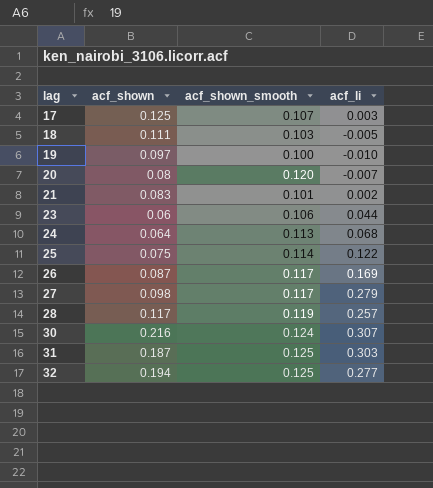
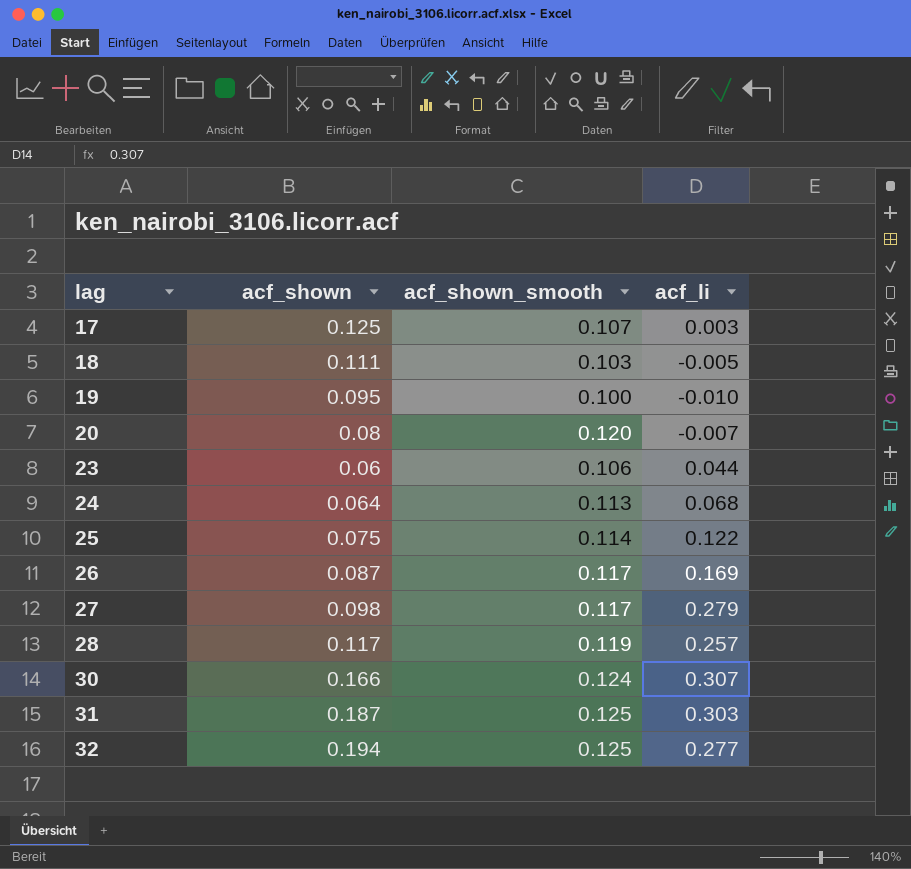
row 21: 0.083 | 0.101 | 0.002 -> none
19 | acf_shown: 0.097 -> 0.095
30 | acf_shown: 0.216 -> 0.166

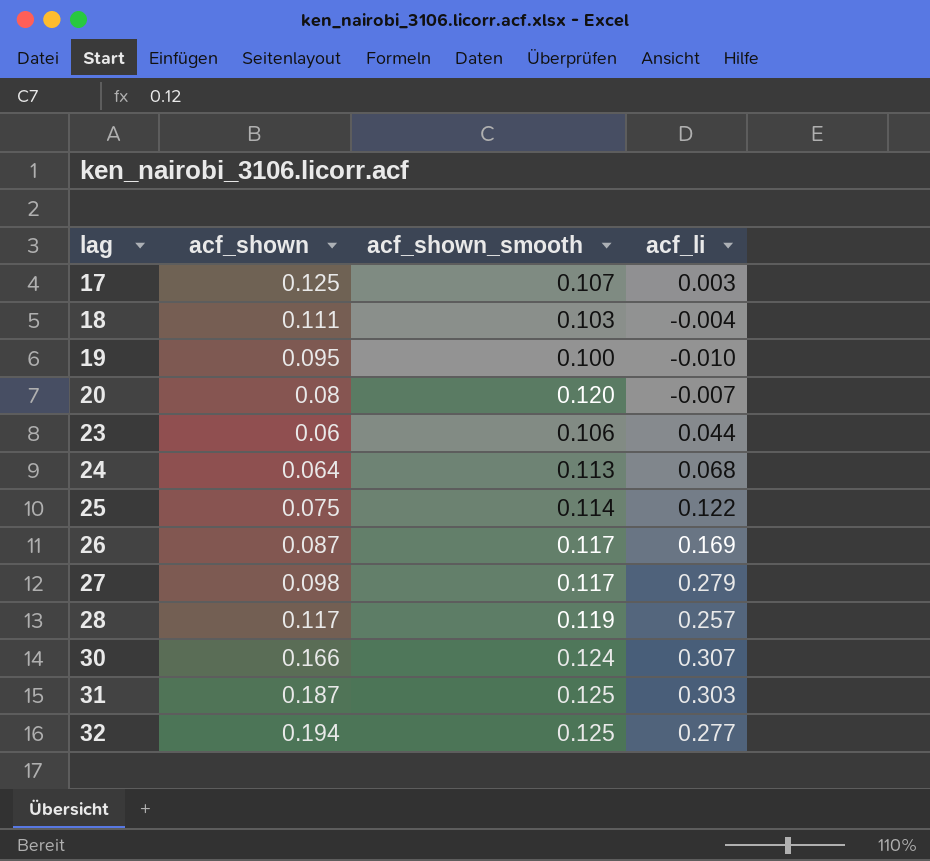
18 | acf_li: -0.005 -> -0.004

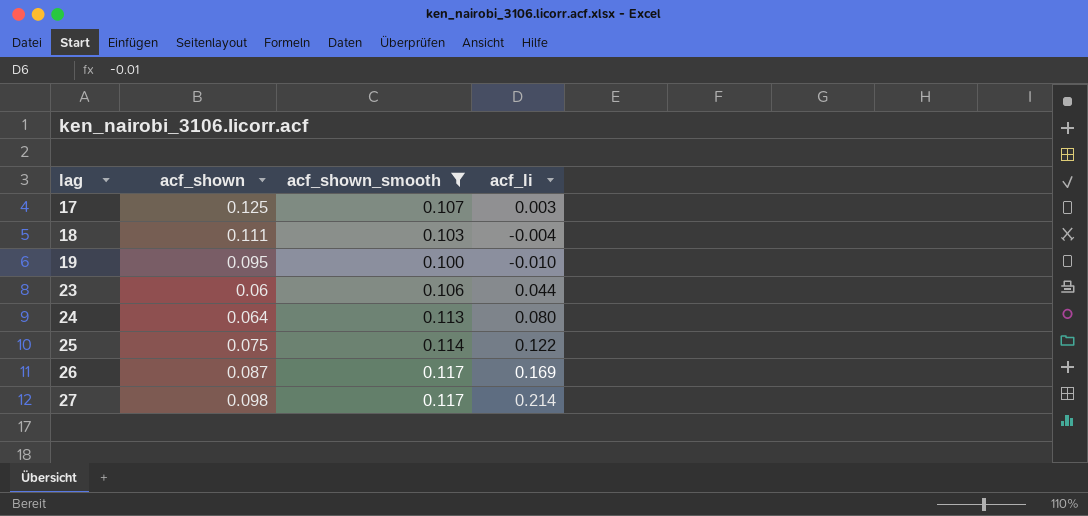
filter: none -> acf_shown_smooth <= 0.117
24 | acf_li: 0.068 -> 0.080
27 | acf_li: 0.279 -> 0.214

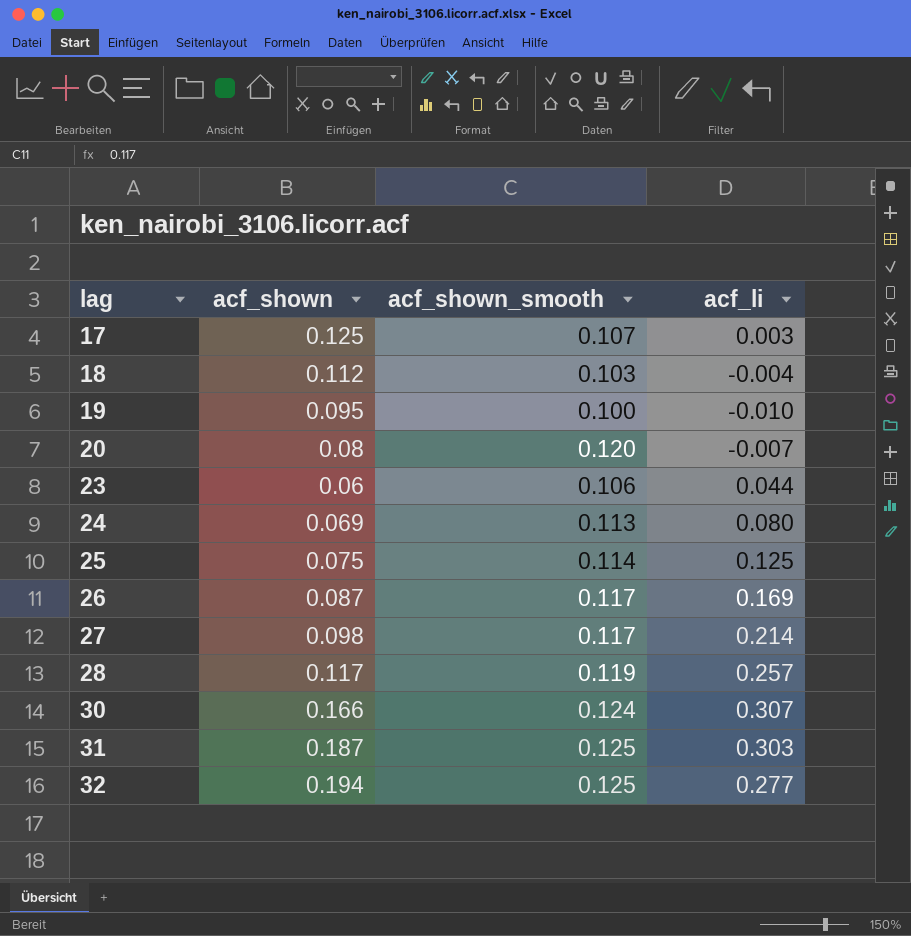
filter: acf_shown_smooth <= 0.117 -> none
18 | acf_shown: 0.111 -> 0.112
24 | acf_shown: 0.064 -> 0.069
25 | acf_li: 0.122 -> 0.125

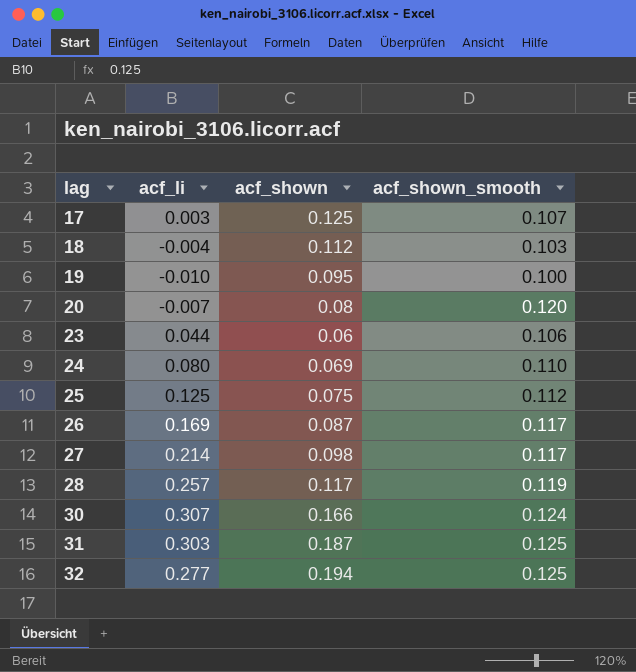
column acf_li | position: 4 -> 2
24 | acf_shown_smooth: 0.113 -> 0.110
25 | acf_shown_smooth: 0.114 -> 0.112

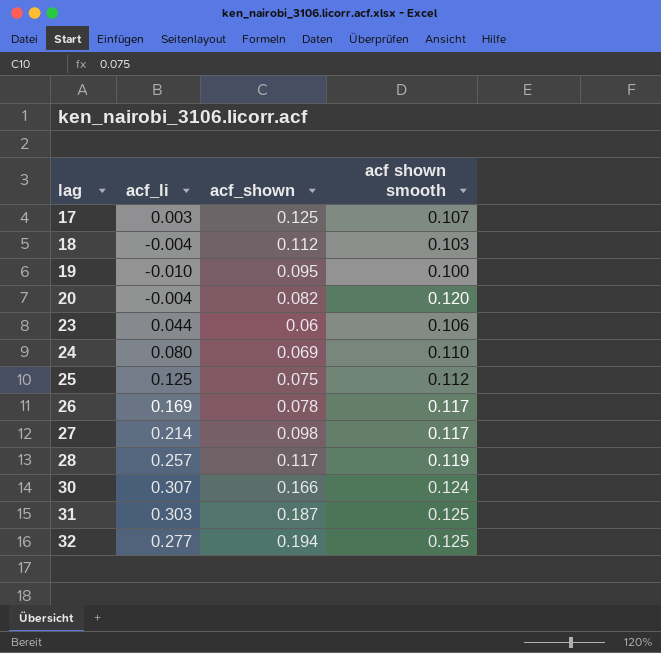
column name: acf_shown_smooth -> acf shown smooth
20 | acf_li: -0.007 -> -0.004
20 | acf_shown: 0.08 -> 0.082
26 | acf_shown: 0.087 -> 0.078

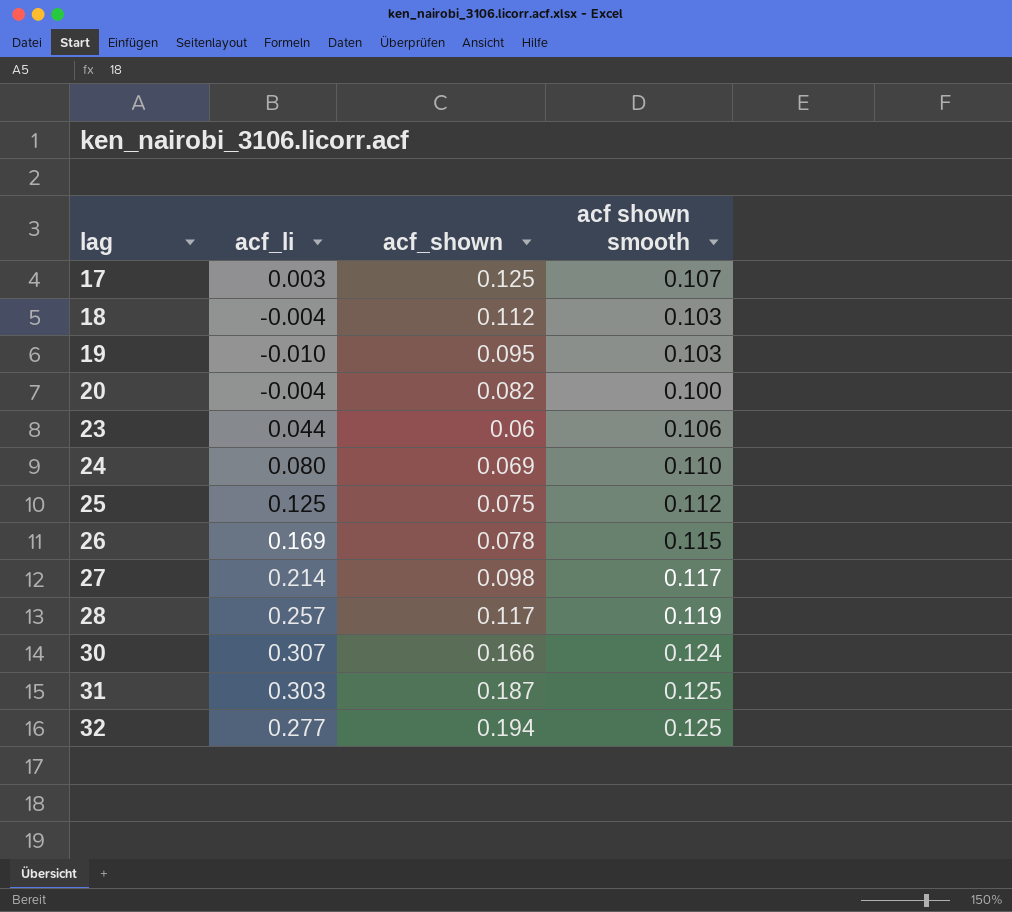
19 | acf shown smooth: 0.100 -> 0.103
20 | acf shown smooth: 0.120 -> 0.100
26 | acf shown smooth: 0.117 -> 0.115

